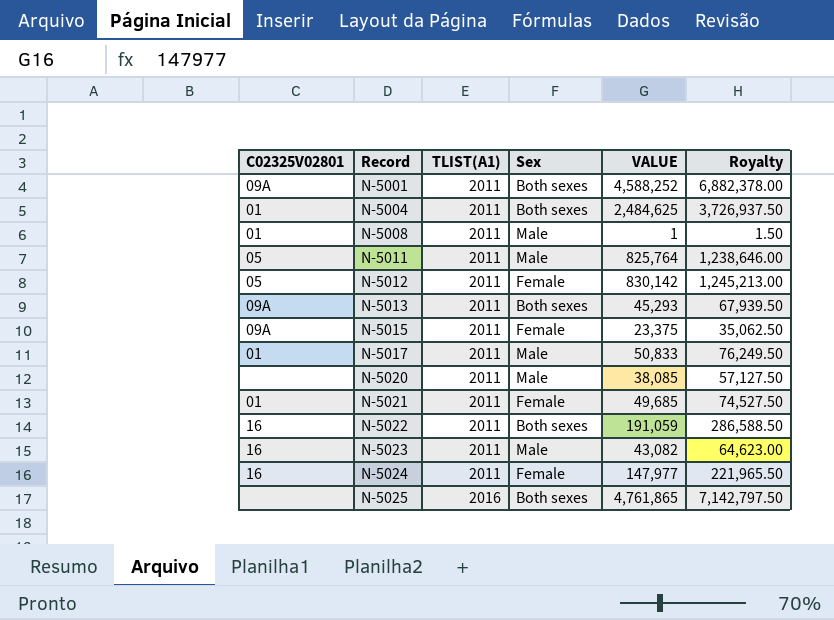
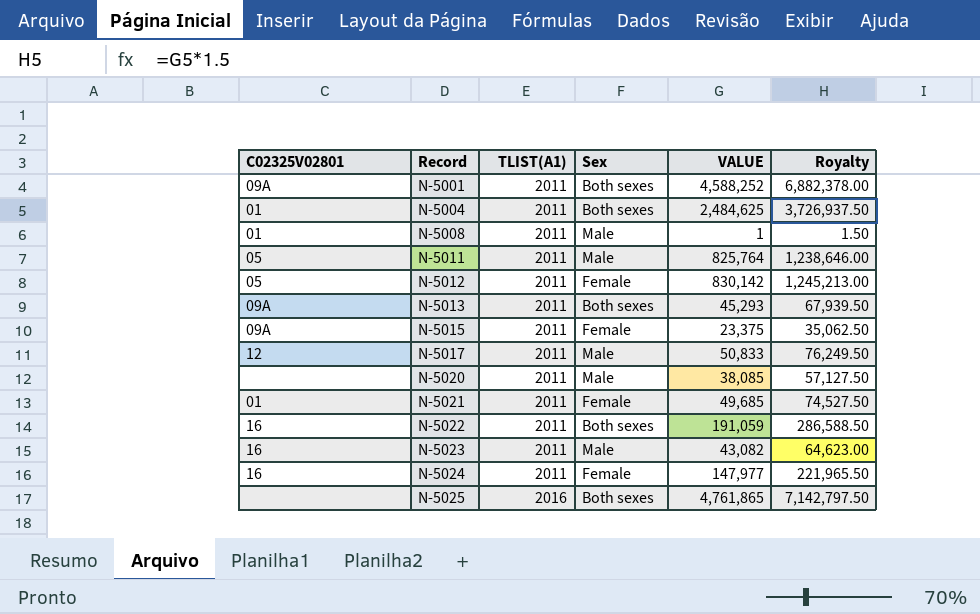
N-5017 | C02325V02801: 01 -> 12

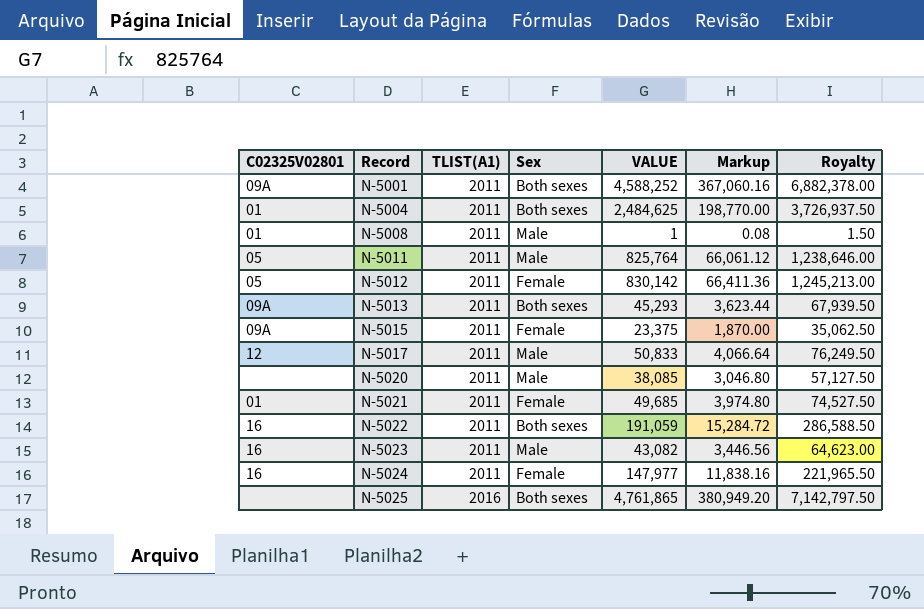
column Markup | formula: none -> [VALUE] * 0.08

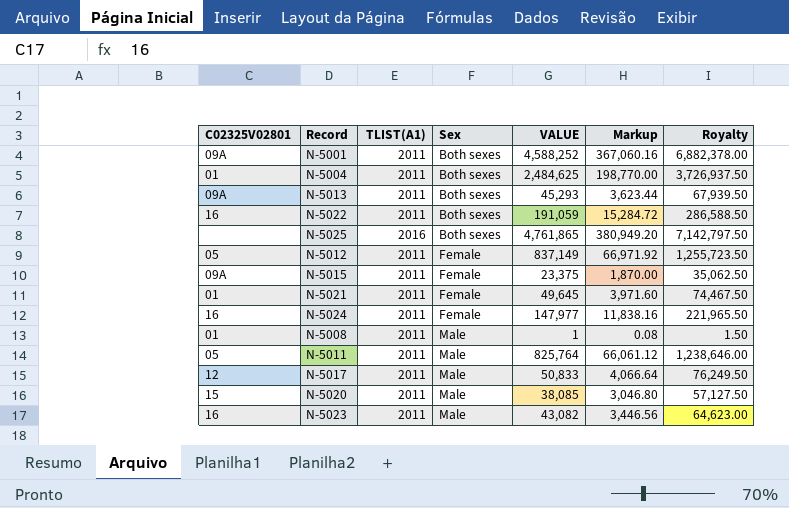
row order: Record ascending -> Sex ascending
N-5012 | VALUE: 830,142 -> 837,149
N-5012 | Markup: 66,411.36 -> 66,971.92
N-5012 | Royalty: 1,245,213.00 -> 1,255,723.50
N-5021 | VALUE: 49,685 -> 49,645
N-5021 | Markup: 3,974.80 -> 3,971.60
N-5021 | Royalty: 74,527.50 -> 74,467.50
N-5020 | C02325V02801: none -> 15

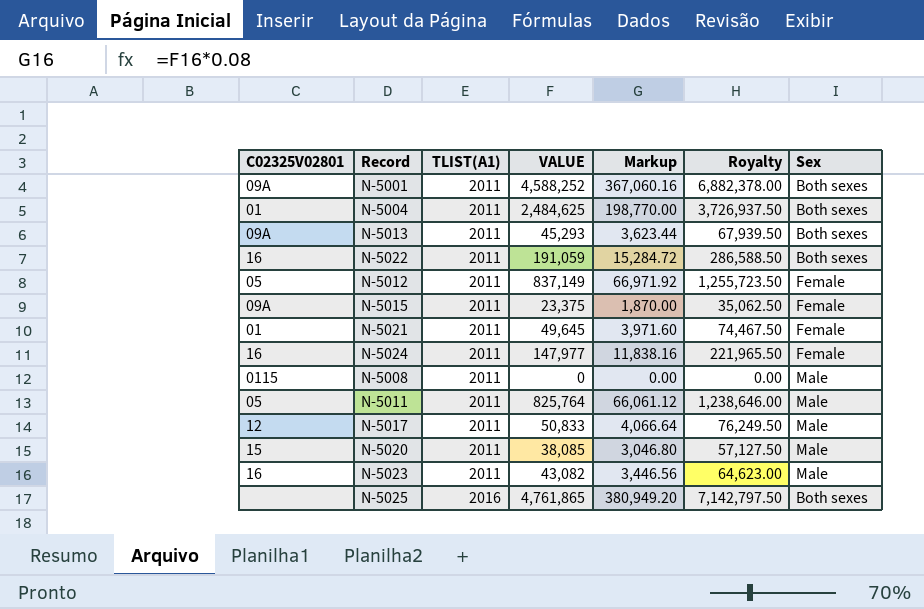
row order: Sex ascending -> TLIST(A1) ascending
column Sex | position: 4 -> 7
N-5008 | C02325V02801: 01 -> 0115
N-5008 | VALUE: 1 -> 0
N-5008 | Markup: 0.08 -> 0.00
N-5008 | Royalty: 1.50 -> 0.00

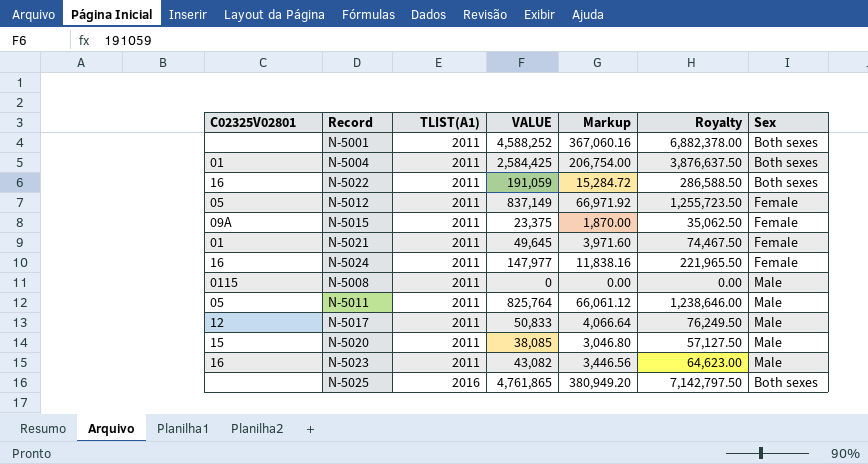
row N-5013: 09A | 2011 | 45,293 | 3,623.44 | 67,939.50 | Both sexes -> none
N-5001 | C02325V02801: 09A -> none
N-5004 | VALUE: 2,484,625 -> 2,584,425
N-5004 | Markup: 198,770.00 -> 206,754.00
N-5004 | Royalty: 3,726,937.50 -> 3,876,637.50

